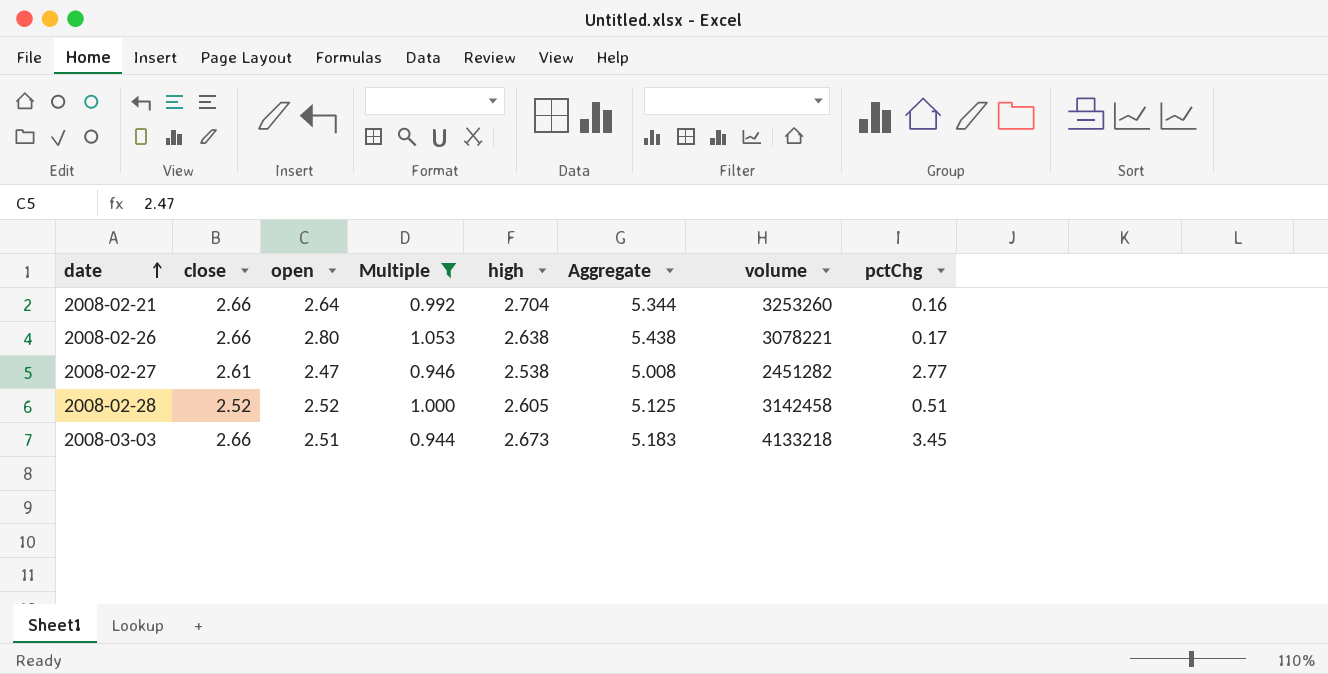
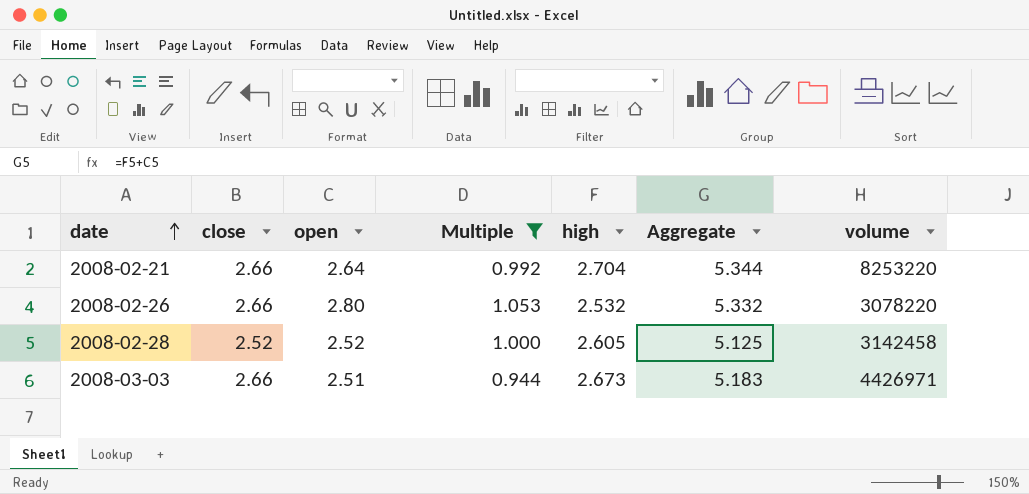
column pctChg | position: 8 -> none
row 2008-02-27: 2.61 | 2.47 | 0.946 | 2.538 | 5.008 | 2451282 | 2.77 -> none
2008-02-21 | volume: 3253260 -> 8253220
2008-02-26 | high: 2.638 -> 2.532
2008-02-26 | Aggregate: 5.438 -> 5.332
2008-02-26 | volume: 3078221 -> 3078220
2008-03-03 | volume: 4133218 -> 4426971

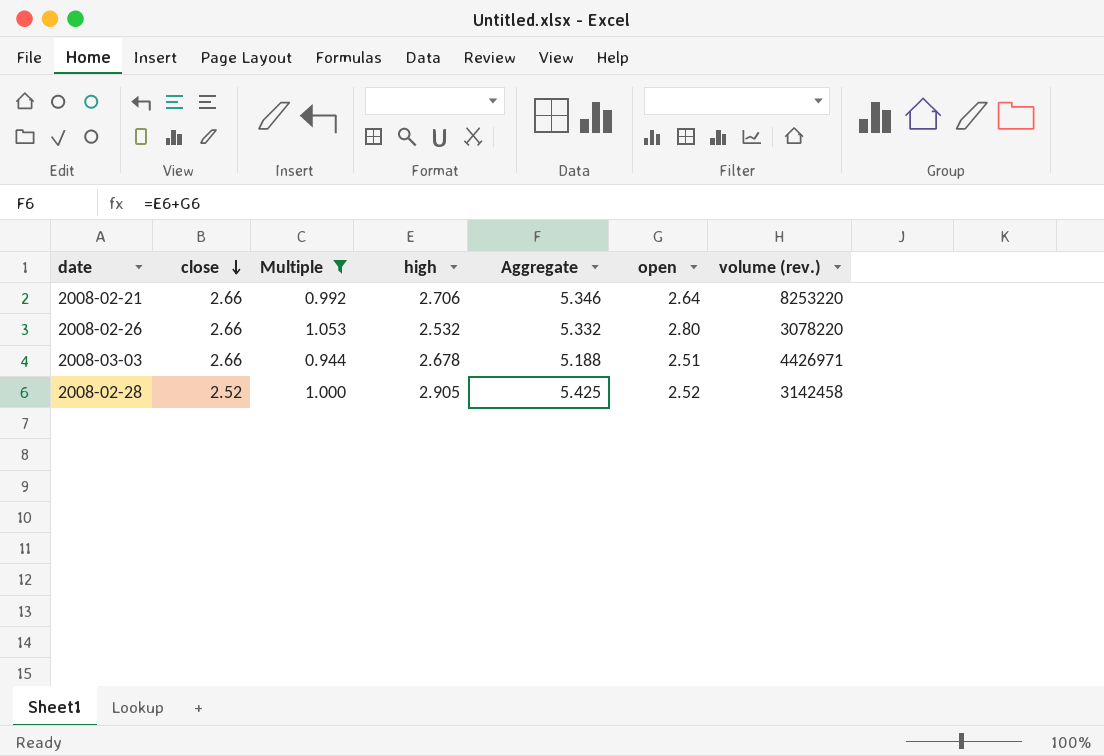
row order: date ascending -> close descending
column open | position: 3 -> 6
column name: volume -> volume (rev.)
2008-02-21 | high: 2.704 -> 2.706
2008-02-21 | Aggregate: 5.344 -> 5.346
2008-03-03 | high: 2.673 -> 2.678
2008-03-03 | Aggregate: 5.183 -> 5.188
2008-02-28 | high: 2.605 -> 2.905
2008-02-28 | Aggregate: 5.125 -> 5.425

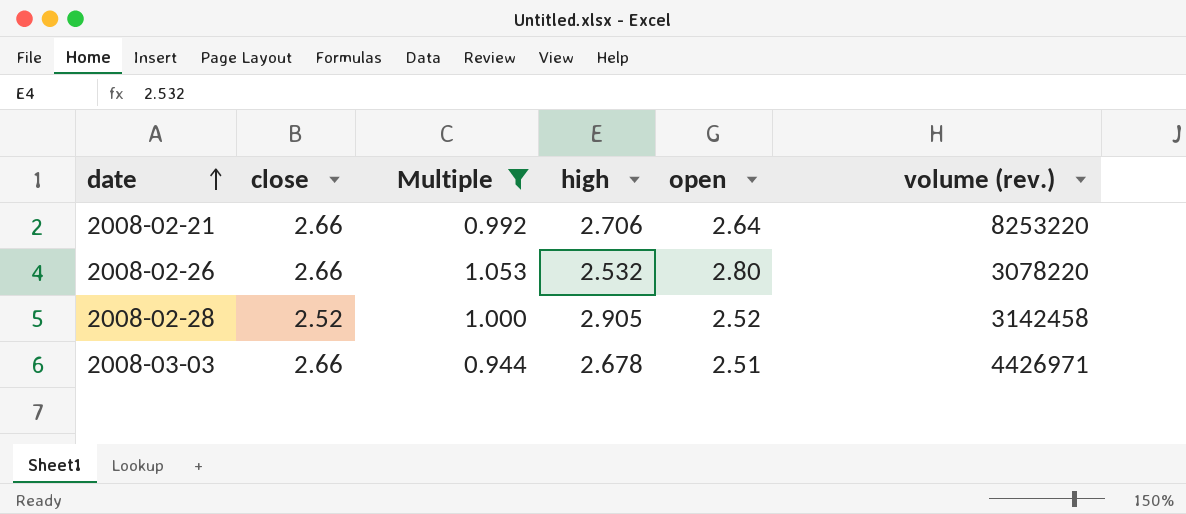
row order: close descending -> date ascending
column Aggregate | formula: [high] + [open] -> none

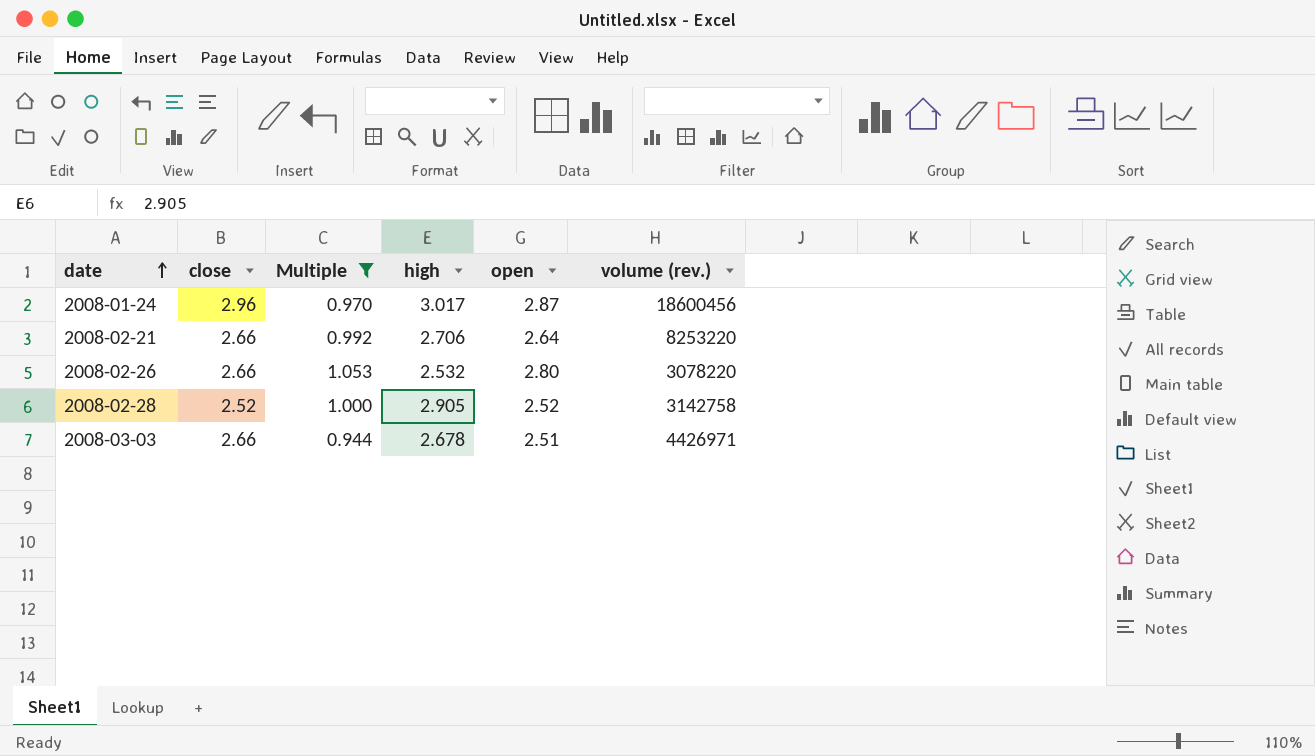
row 2008-01-24: none -> 2.96 | 0.970 | 3.017 | 2.87 | 18600456
2008-02-28 | volume (rev.): 3142458 -> 3142758

